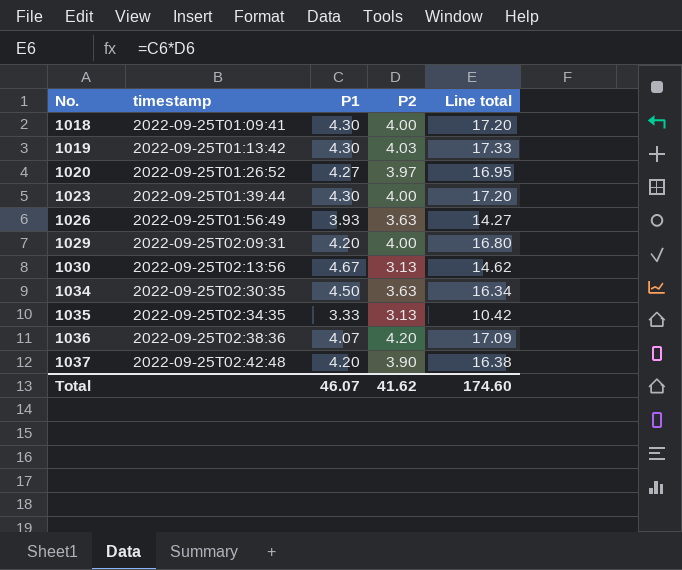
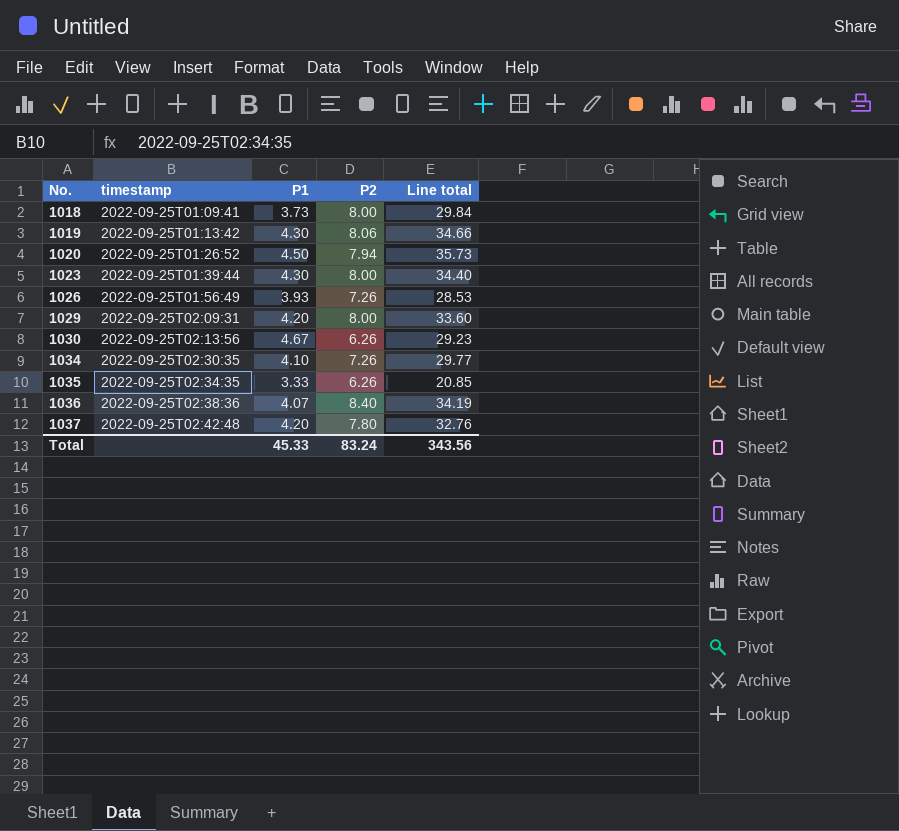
1018 | P1: 4.30 -> 3.73
1018 | P2: 4.00 -> 8.00
1018 | Line total: 17.20 -> 29.84
1019 | P2: 4.03 -> 8.06
1019 | Line total: 17.33 -> 34.66
1020 | P1: 4.27 -> 4.50
1020 | P2: 3.97 -> 7.94
1020 | Line total: 16.95 -> 35.73
1023 | P2: 4.00 -> 8.00
1023 | Line total: 17.20 -> 34.40
1026 | P2: 3.63 -> 7.26
1026 | Line total: 14.27 -> 28.53
1029 | P2: 4.00 -> 8.00
1029 | Line total: 16.80 -> 33.60
1030 | P2: 3.13 -> 6.26
1030 | Line total: 14.62 -> 29.23
1034 | P1: 4.50 -> 4.10
1034 | P2: 3.63 -> 7.26
1034 | Line total: 16.34 -> 29.77
1035 | P2: 3.13 -> 6.26
1035 | Line total: 10.42 -> 20.85
1036 | P2: 4.20 -> 8.40
1036 | Line total: 17.09 -> 34.19
1037 | P2: 3.90 -> 7.80
1037 | Line total: 16.38 -> 32.76
Total | P1: 46.07 -> 45.33
Total | P2: 41.62 -> 83.24
Total | Line total: 174.60 -> 343.56

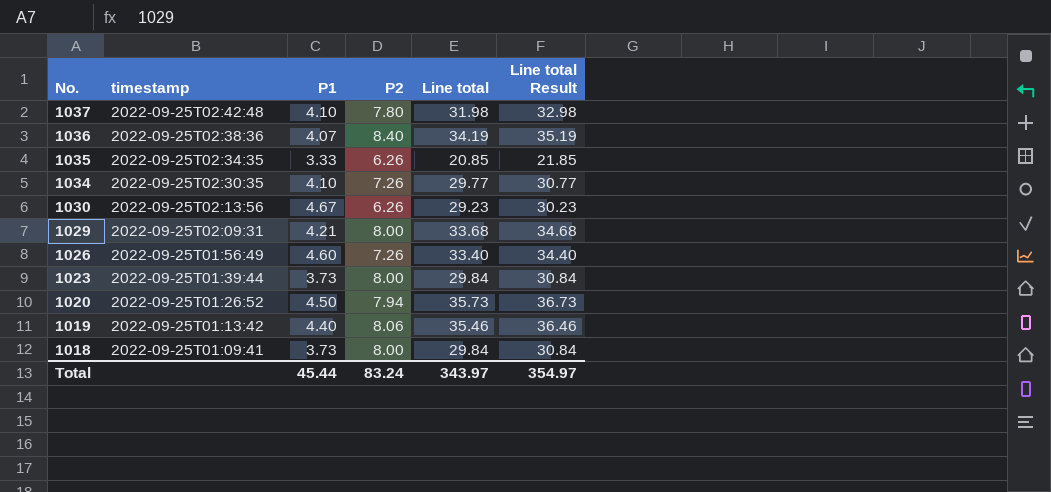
row order: No. ascending -> No. descending
column Line total Result | formula: none -> [Line total] + 1
1037 | P1: 4.20 -> 4.10
1037 | Line total: 32.76 -> 31.98
1029 | P1: 4.20 -> 4.21
1029 | Line total: 33.60 -> 33.68
1026 | P1: 3.93 -> 4.60
1026 | Line total: 28.53 -> 33.40
1023 | P1: 4.30 -> 3.73
1023 | Line total: 34.40 -> 29.84
1019 | P1: 4.30 -> 4.40
1019 | Line total: 34.66 -> 35.46
Total | P1: 45.33 -> 45.44
Total | Line total: 343.56 -> 343.97

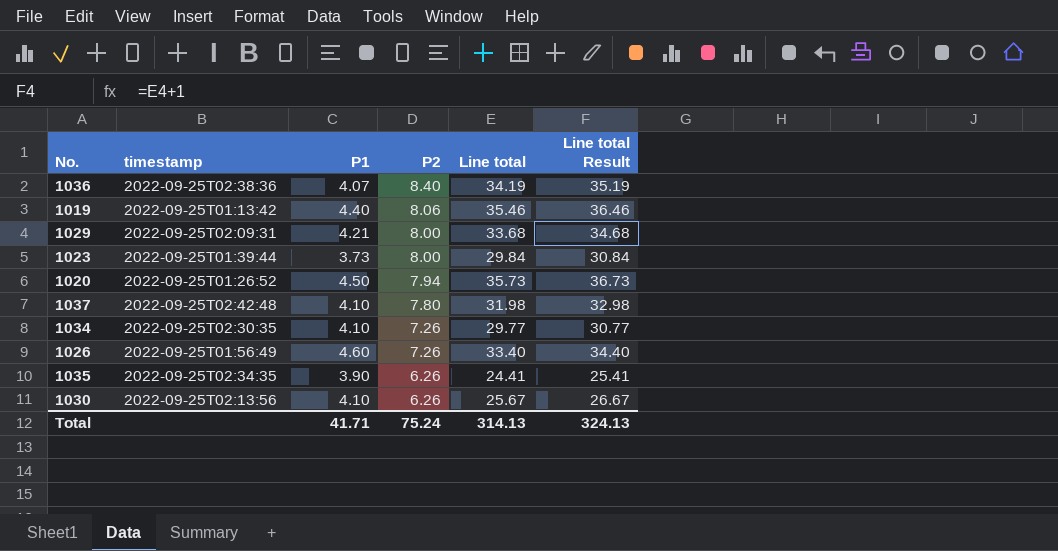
row order: No. descending -> P2 descending
row 1018: 2022-09-25T01:09:41 | 3.73 | 8.00 | 29.84 | 30.84 -> none
1035 | P1: 3.33 -> 3.90
1035 | Line total: 20.85 -> 24.41
1035 | Line total Result: 21.85 -> 25.41
1030 | P1: 4.67 -> 4.10
1030 | Line total: 29.23 -> 25.67
1030 | Line total Result: 30.23 -> 26.67
Total | P1: 45.44 -> 41.71
Total | P2: 83.24 -> 75.24
Total | Line total: 343.97 -> 314.13
Total | Line total Result: 354.97 -> 324.13

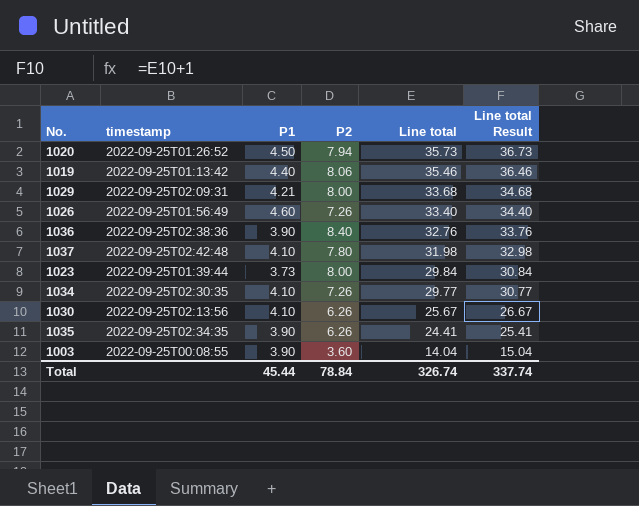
row order: P2 descending -> Line total descending
1036 | P1: 4.07 -> 3.90
1036 | Line total: 34.19 -> 32.76
1036 | Line total Result: 35.19 -> 33.76
row 1003: none -> 2022-09-25T00:08:55 | 3.90 | 3.60 | 14.04 | 15.04
Total | P1: 41.71 -> 45.44
Total | P2: 75.24 -> 78.84
Total | Line total: 314.13 -> 326.74
Total | Line total Result: 324.13 -> 337.74

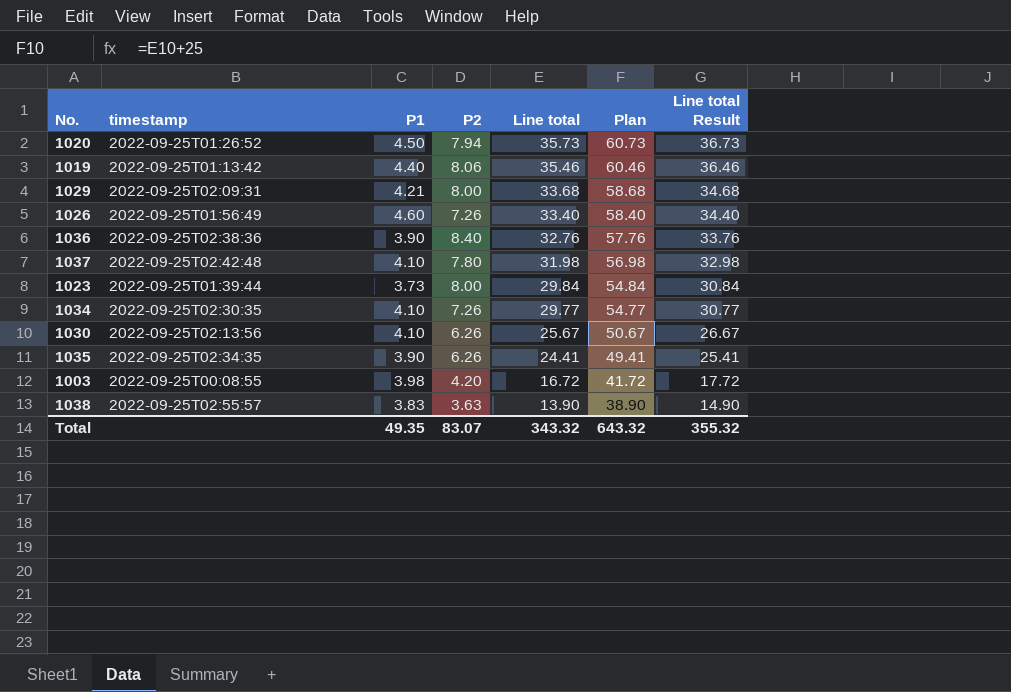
column Plan | formula: none -> [Line total] + 25
1003 | P1: 3.90 -> 3.98
1003 | P2: 3.60 -> 4.20
1003 | Line total: 14.04 -> 16.72
1003 | Line total Result: 15.04 -> 17.72
row 1038: none -> 2022-09-25T02:55:57 | 3.83 | 3.63 | 13.90 | 38.90 | 14.90
Total | P1: 45.44 -> 49.35
Total | P2: 78.84 -> 83.07
Total | Line total: 326.74 -> 343.32
Total | Line total Result: 337.74 -> 355.32

